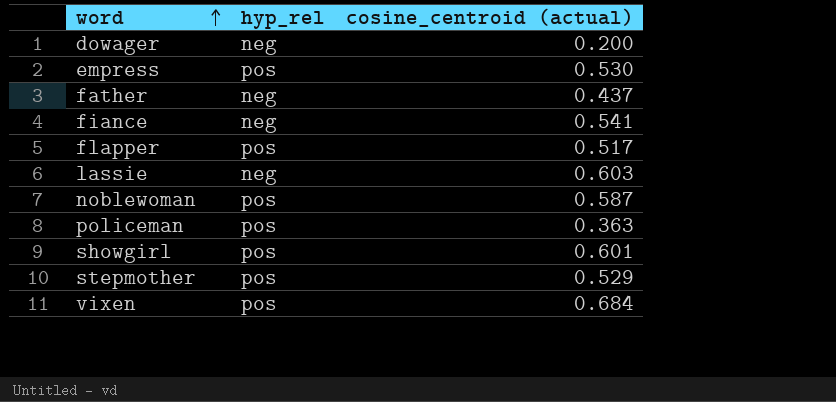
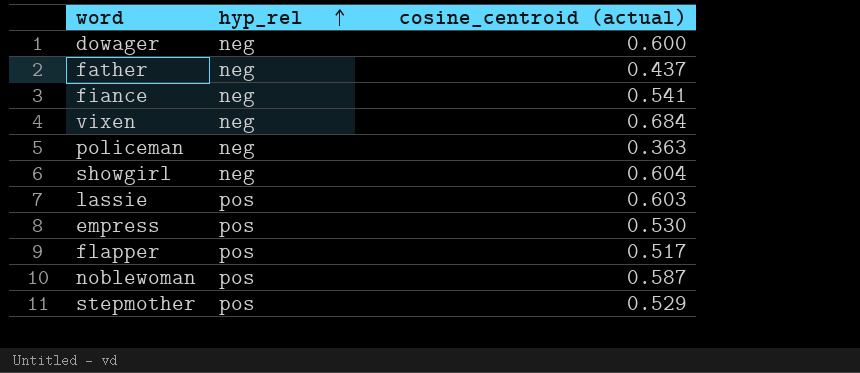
row order: word ascending -> hyp_rel ascending
dowager | cosine_centroid (actual): 0.200 -> 0.600
vixen | hyp_rel: pos -> neg
policeman | hyp_rel: pos -> neg
showgirl | hyp_rel: pos -> neg
showgirl | cosine_centroid (actual): 0.601 -> 0.604
lassie | hyp_rel: neg -> pos

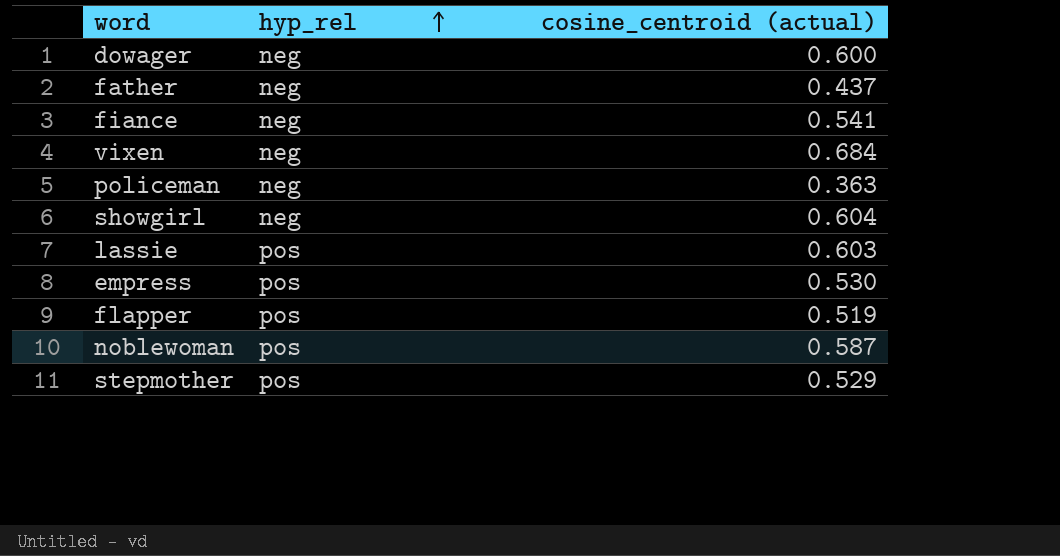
flapper | cosine_centroid (actual): 0.517 -> 0.519

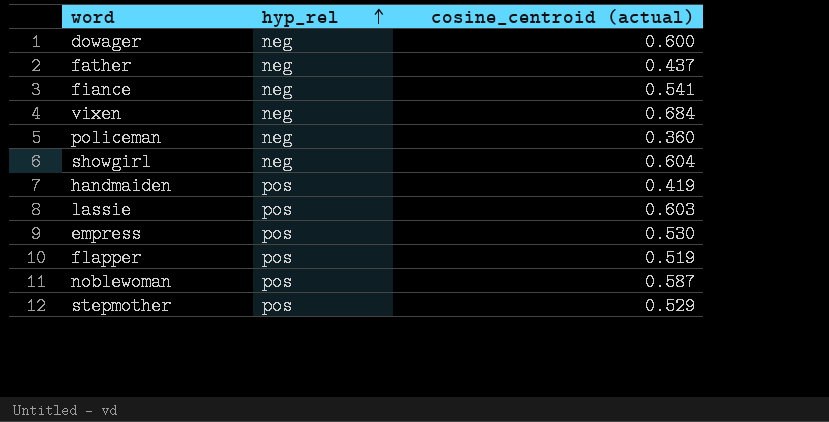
policeman | cosine_centroid (actual): 0.363 -> 0.360
row handmaiden: none -> pos | 0.419

